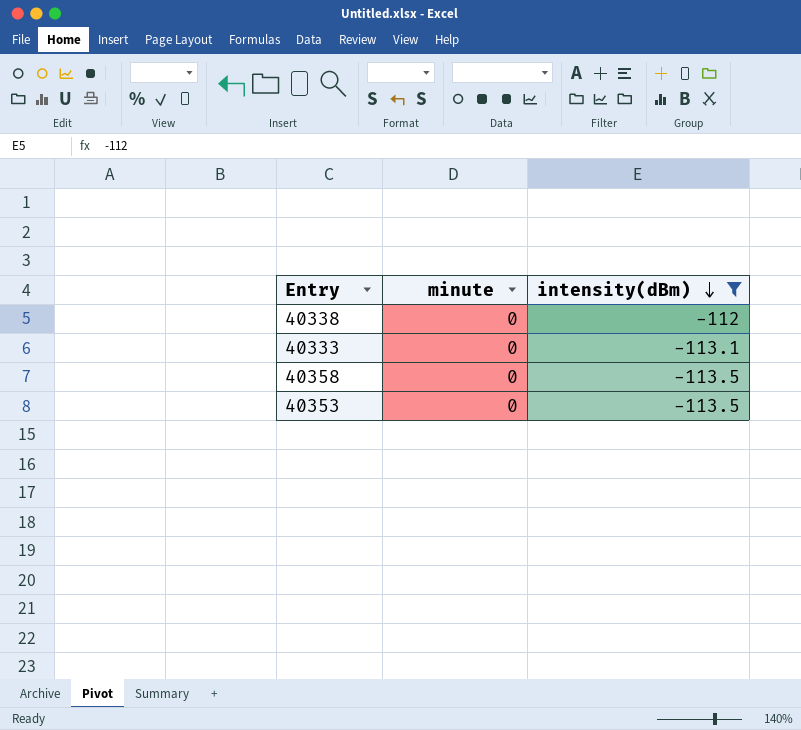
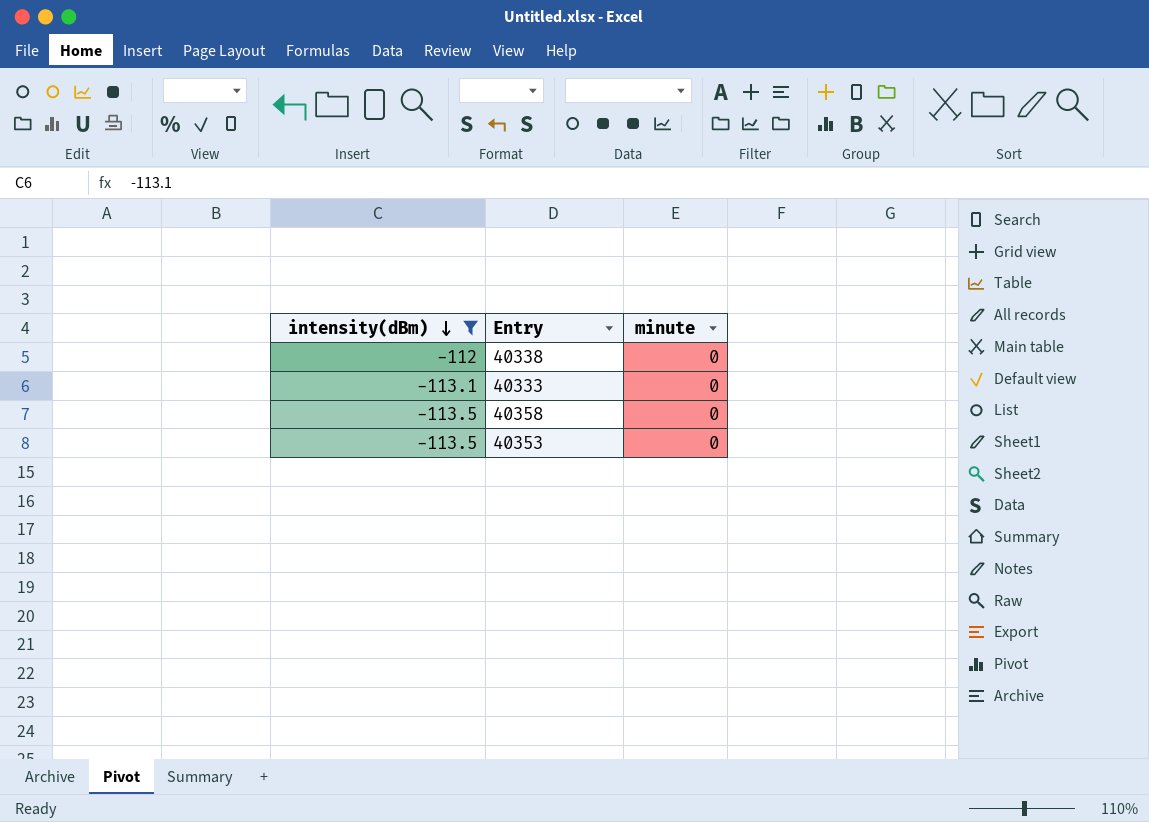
column intensity(dBm) | position: 3 -> 1

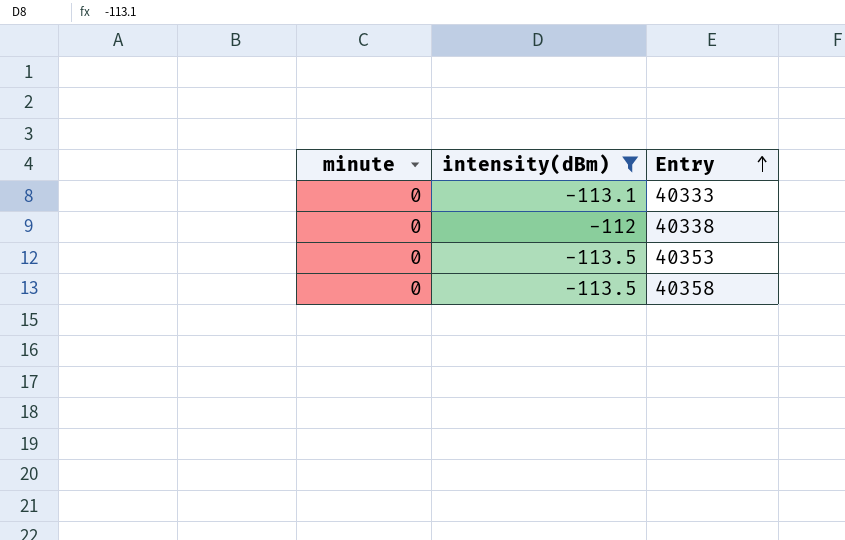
row order: intensity(dBm) descending -> Entry ascending
column minute | position: 3 -> 1

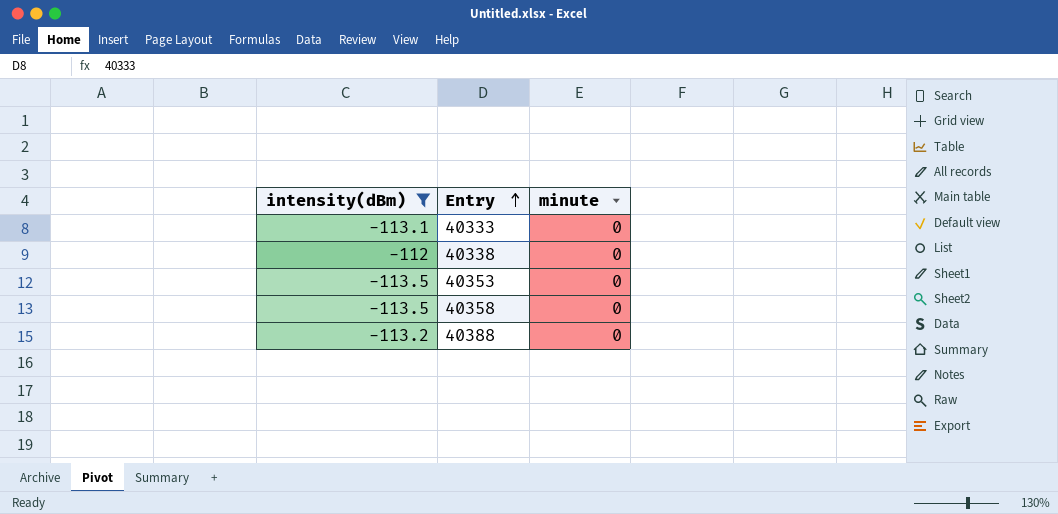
column minute | position: 1 -> 3
row 40388: none -> -113.2 | 0

